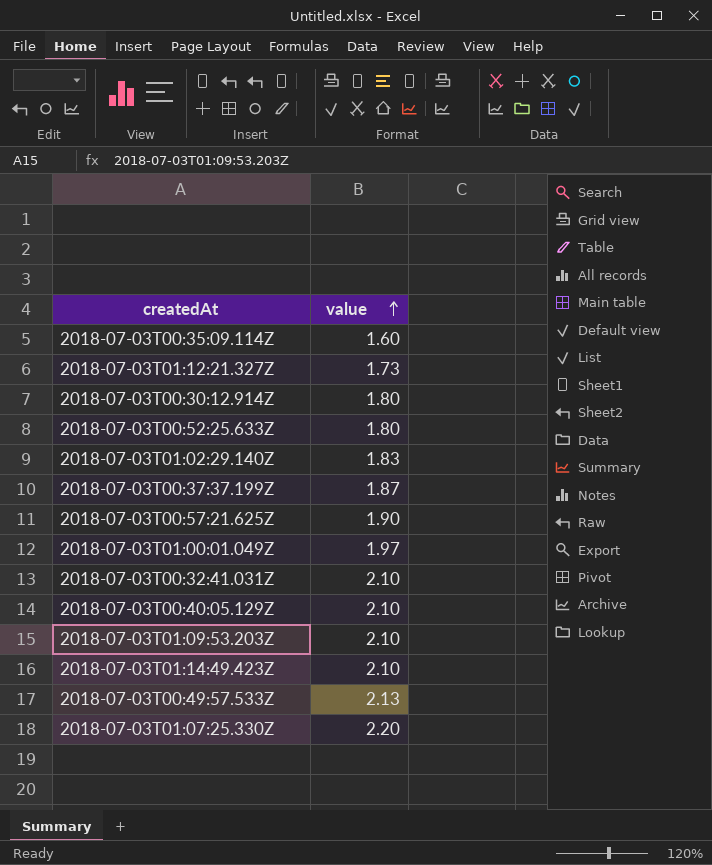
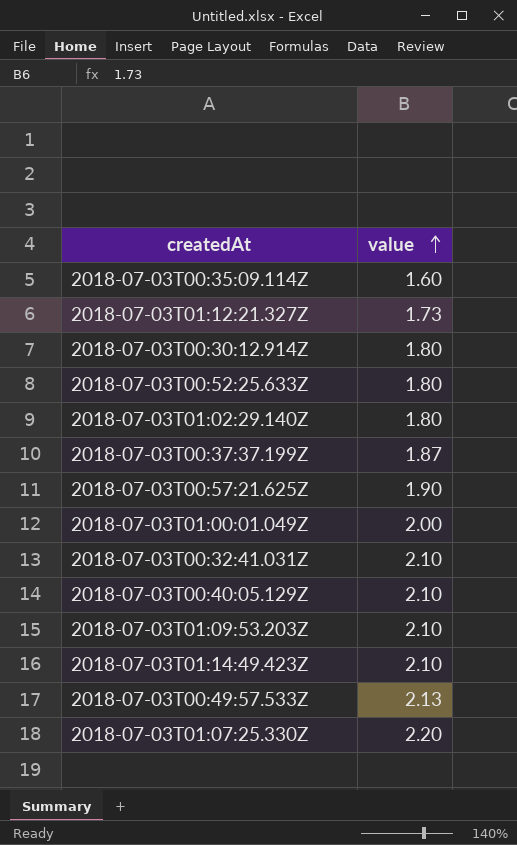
2018-07-03T01:02:29.140Z | value: 1.83 -> 1.80
2018-07-03T01:00:01.049Z | value: 1.97 -> 2.00

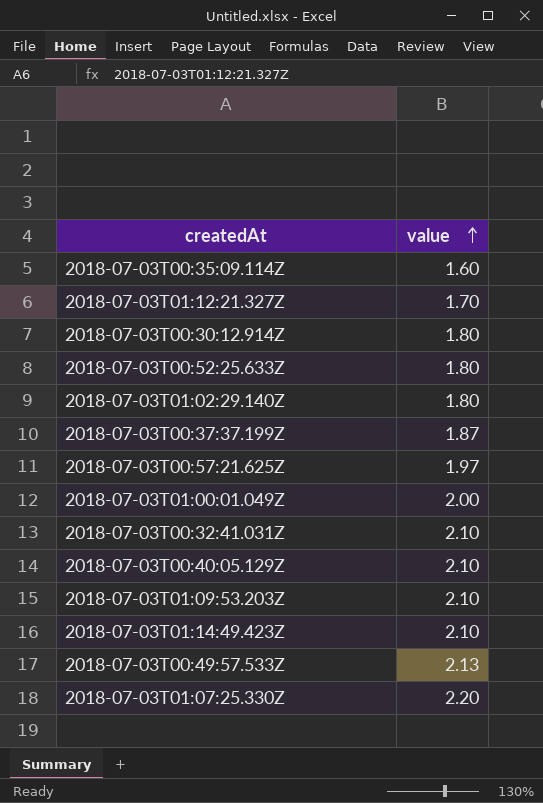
2018-07-03T01:12:21.327Z | value: 1.73 -> 1.70
2018-07-03T00:57:21.625Z | value: 1.90 -> 1.97

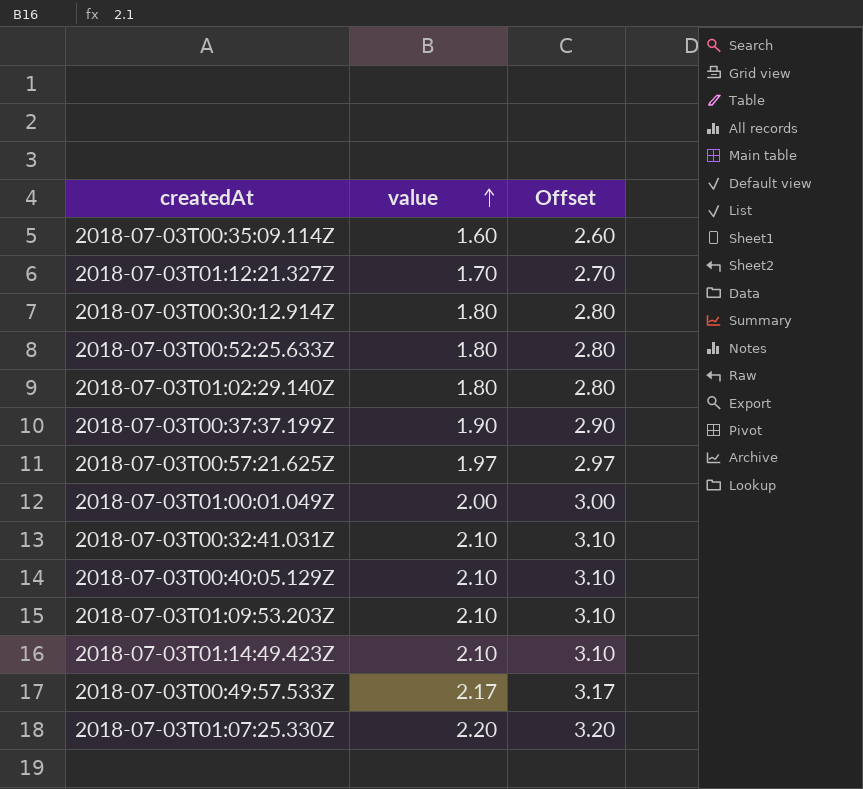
column Offset | formula: none -> [value] + 1
2018-07-03T00:37:37.199Z | value: 1.87 -> 1.90
2018-07-03T00:49:57.533Z | value: 2.13 -> 2.17

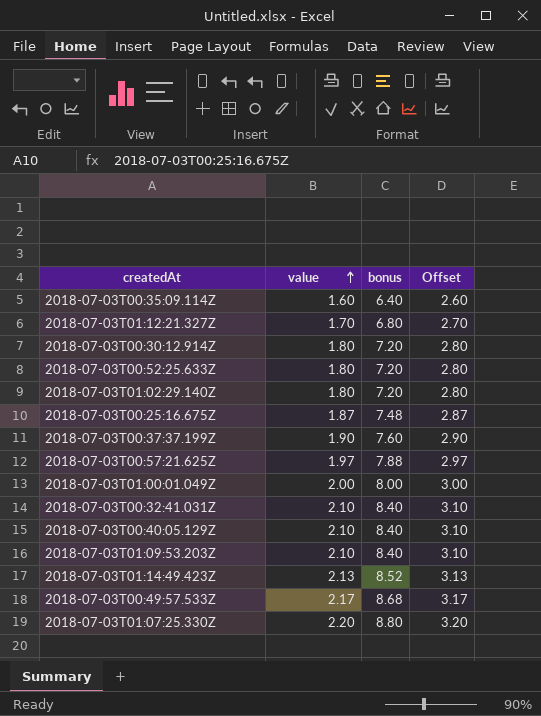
column bonus | formula: none -> [value] * 4
row 2018-07-03T00:25:16.675Z: none -> 1.87 | 7.48 | 2.87
2018-07-03T01:14:49.423Z | value: 2.10 -> 2.13
2018-07-03T01:14:49.423Z | Offset: 3.10 -> 3.13

